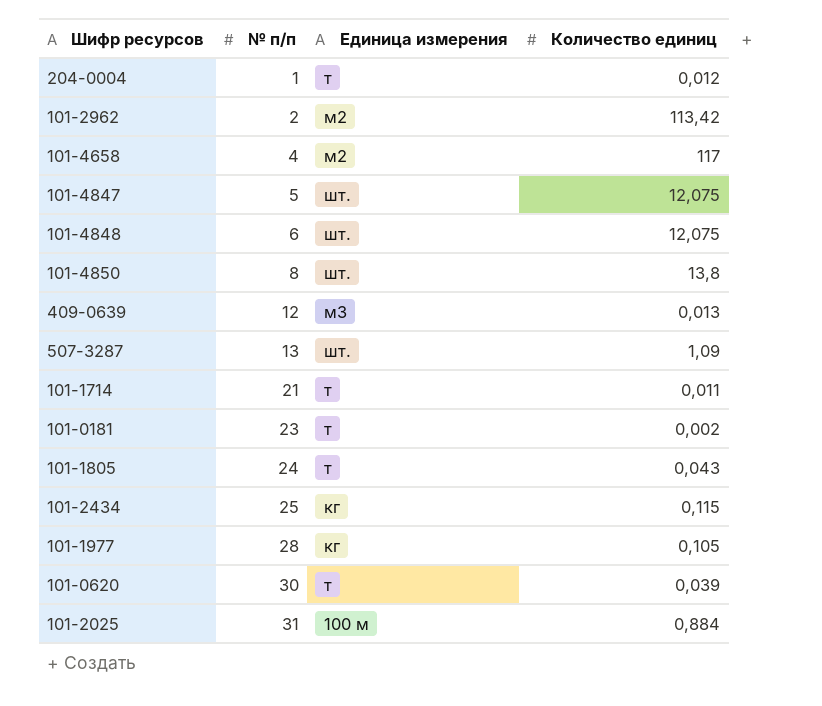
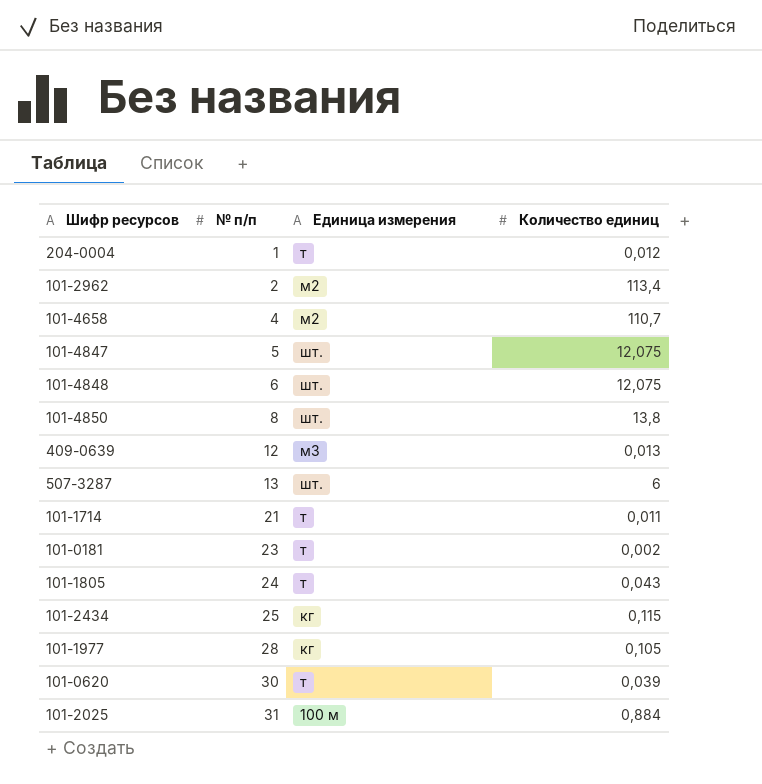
101-2962 | Количество единиц: 113,42 -> 113,4
101-4658 | Количество единиц: 117 -> 110,7
507-3287 | Количество единиц: 1,09 -> 6

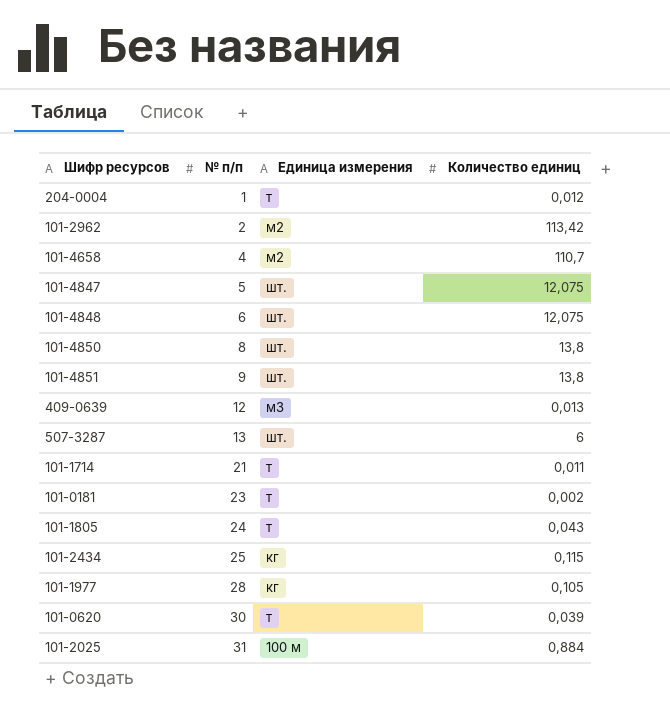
101-2962 | Количество единиц: 113,4 -> 113,42
row 101-4851: none -> 9 | шт. | 13,8

